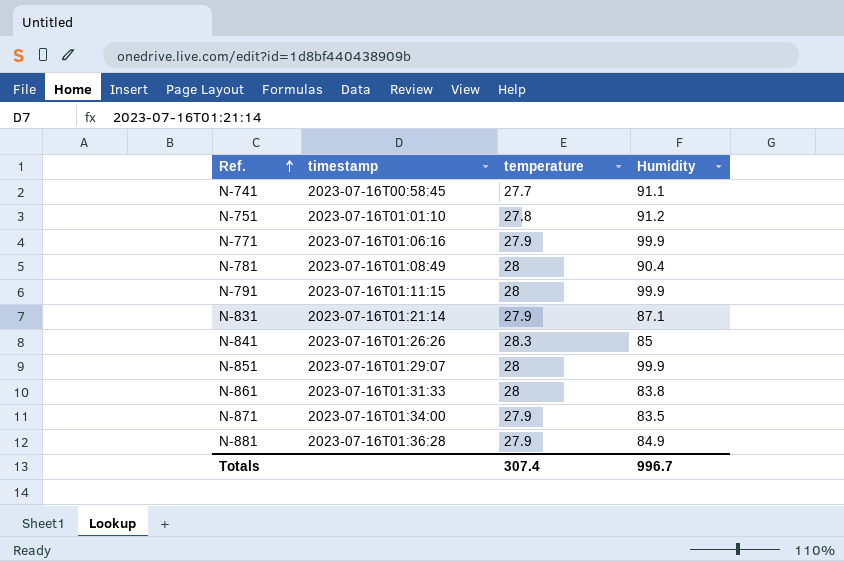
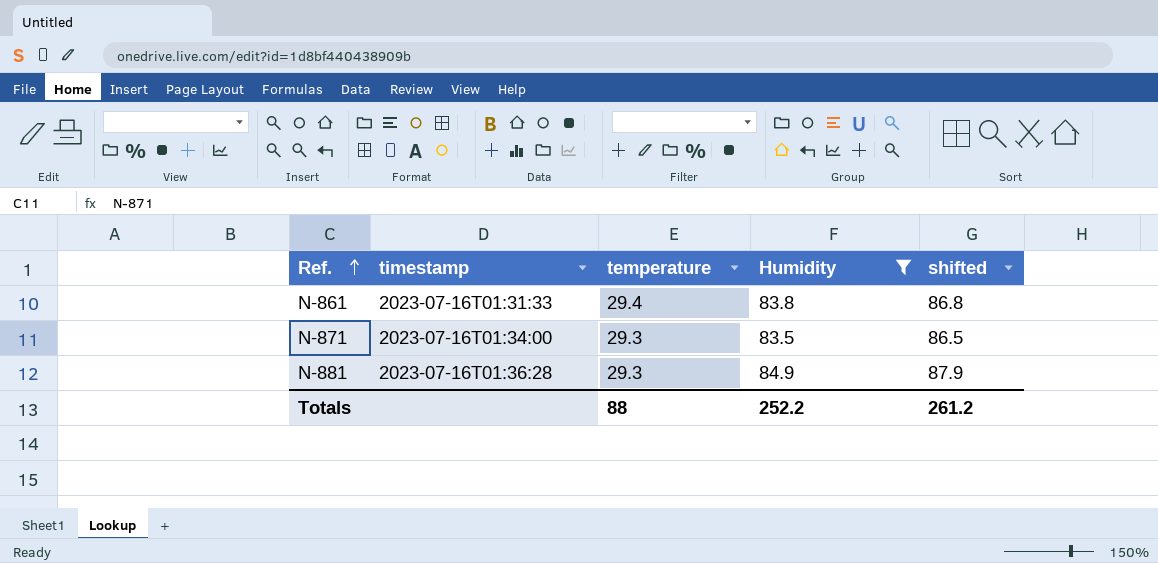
filter: none -> Humidity <= 84.9
column shifted | formula: none -> [Humidity] + 3
N-861 | temperature: 28 -> 29.4
N-871 | temperature: 27.9 -> 29.3
N-881 | temperature: 27.9 -> 29.3
Totals | temperature: 307.4 -> 88
Totals | Humidity: 996.7 -> 252.2

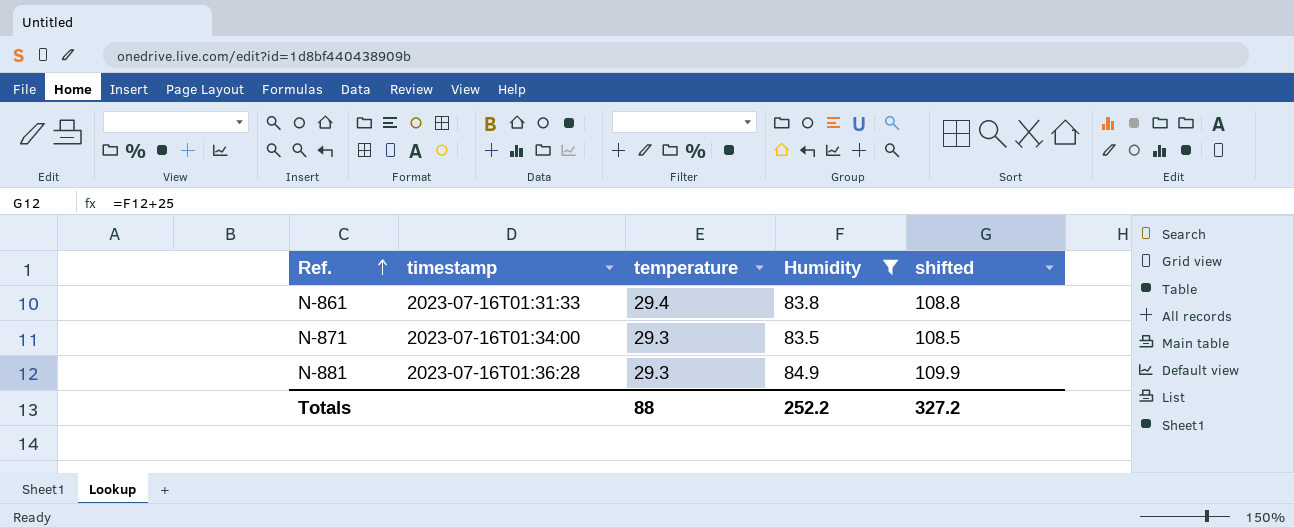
column shifted | formula: [Humidity] + 3 -> [Humidity] + 25
Totals | shifted: 261.2 -> 327.2

